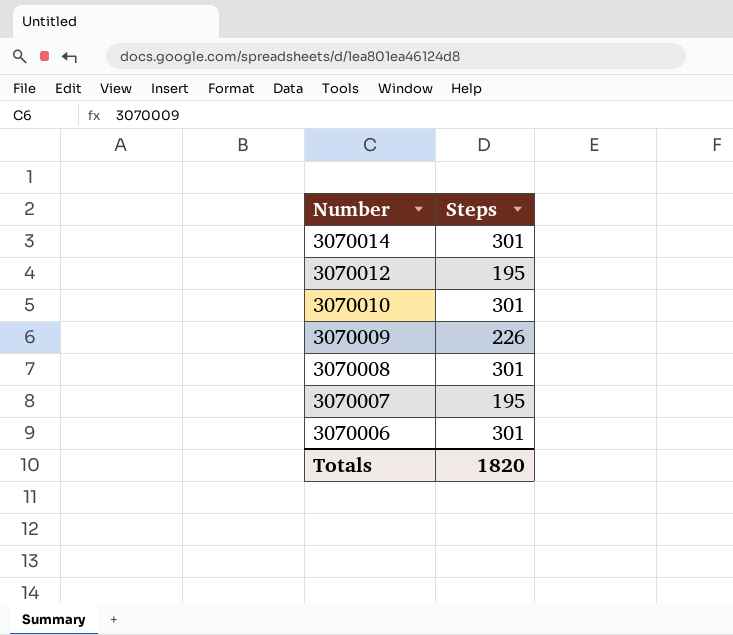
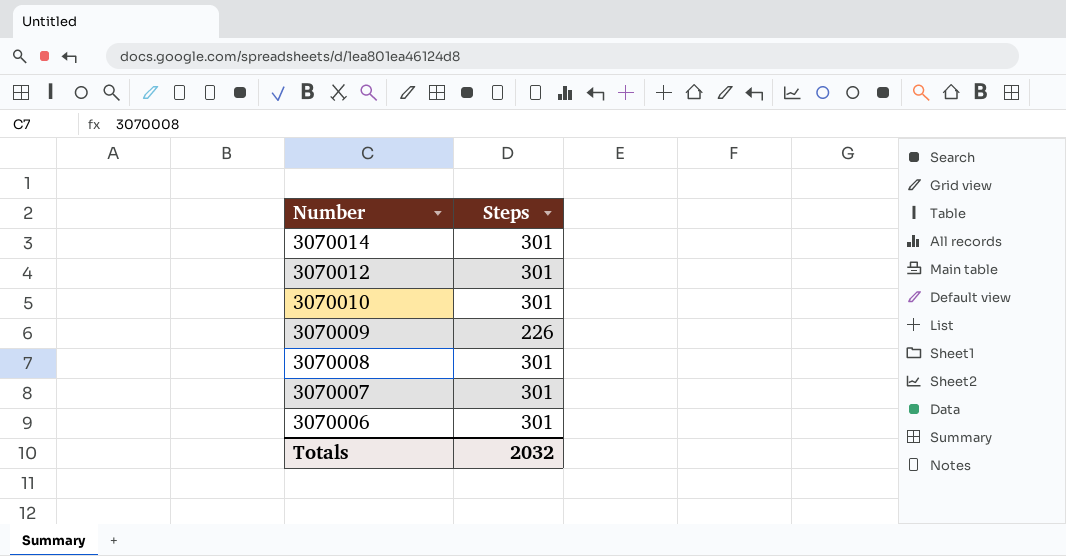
3070012 | Steps: 195 -> 301
3070007 | Steps: 195 -> 301
Totals | Steps: 1820 -> 2032

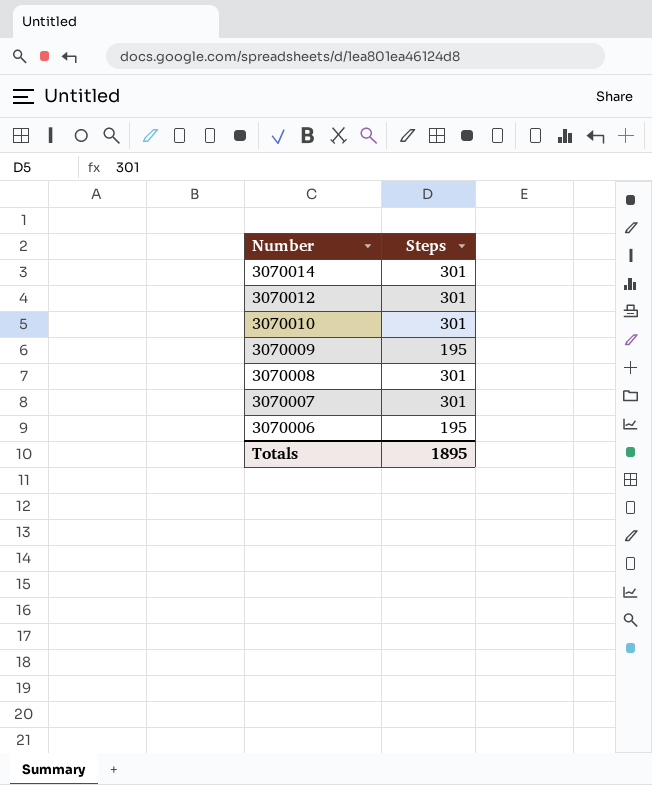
3070009 | Steps: 226 -> 195
3070006 | Steps: 301 -> 195
Totals | Steps: 2032 -> 1895

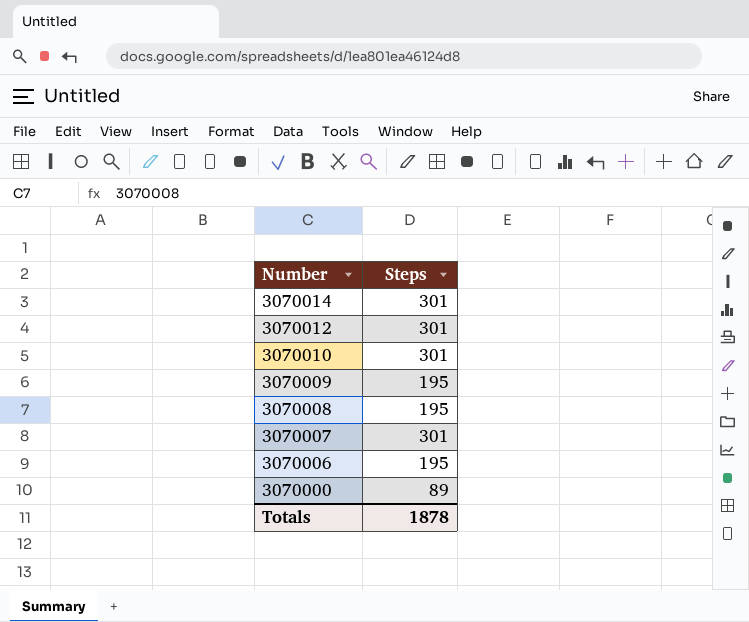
3070008 | Steps: 301 -> 195
row 3070000: none -> 89
Totals | Steps: 1895 -> 1878

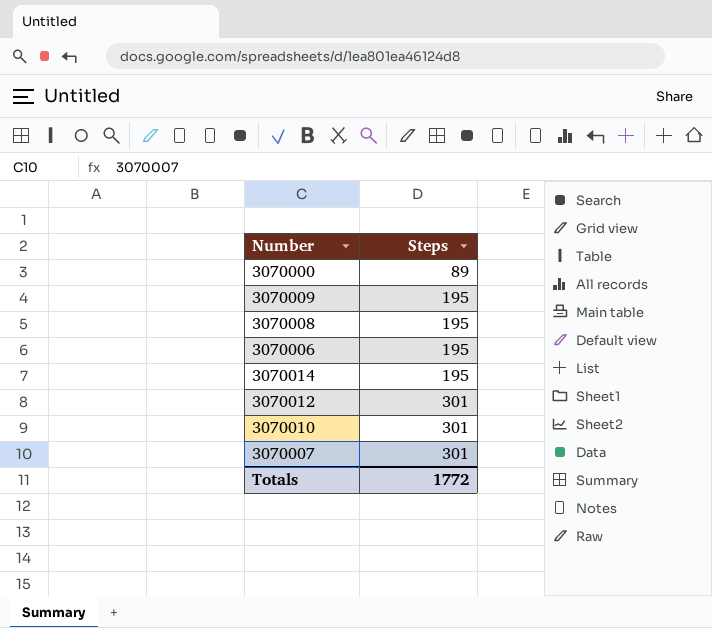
row order: Number descending -> Steps ascending
3070014 | Steps: 301 -> 195
Totals | Steps: 1878 -> 1772

